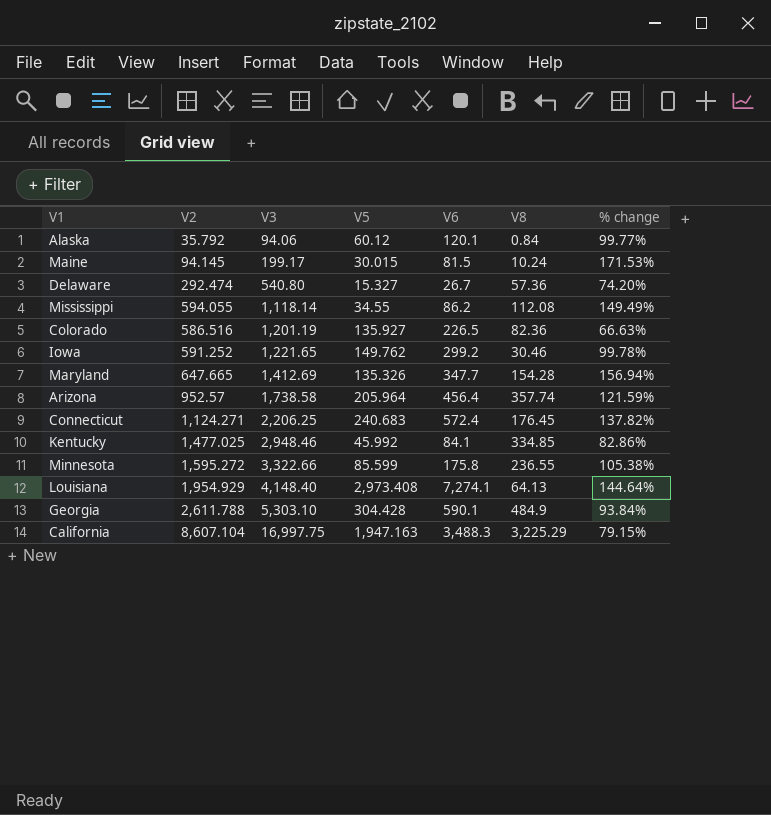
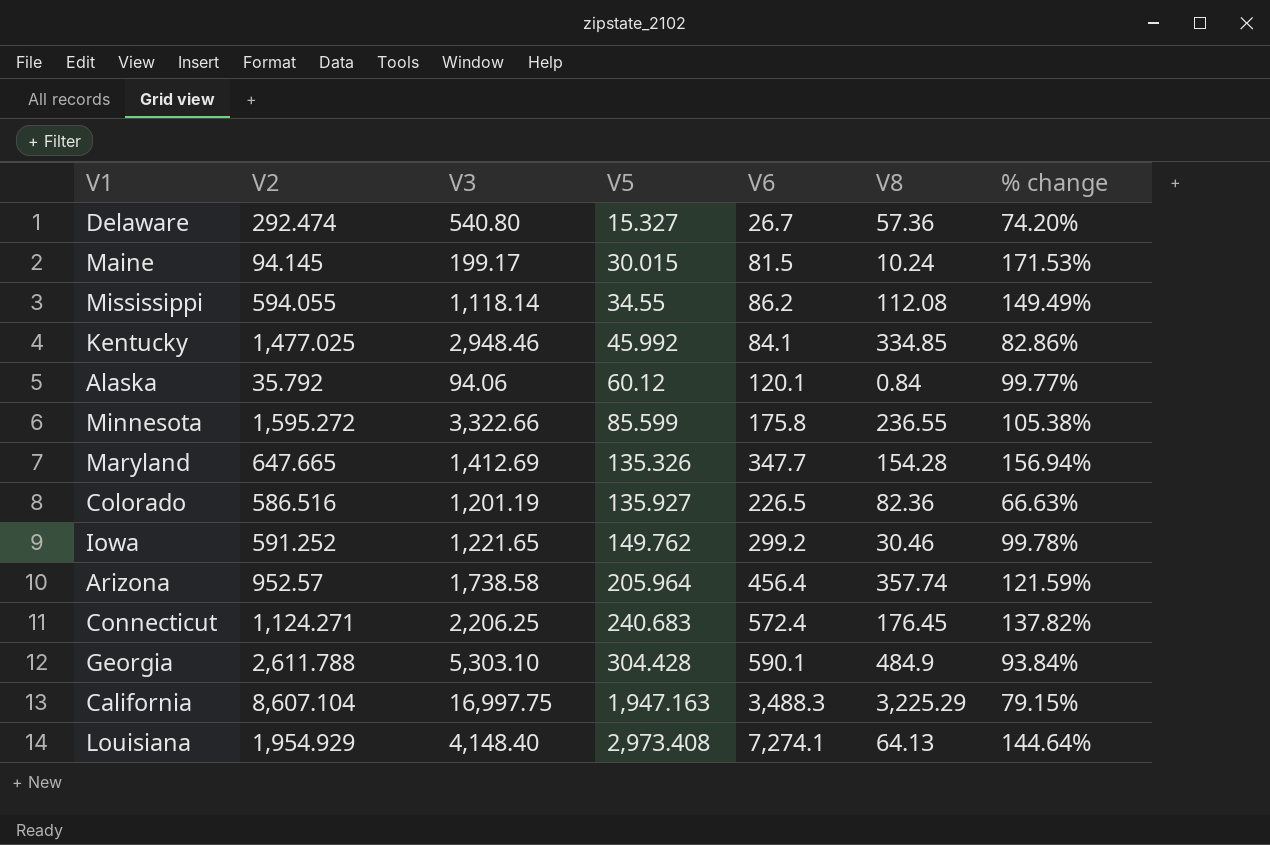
row order: V3 ascending -> V5 ascending

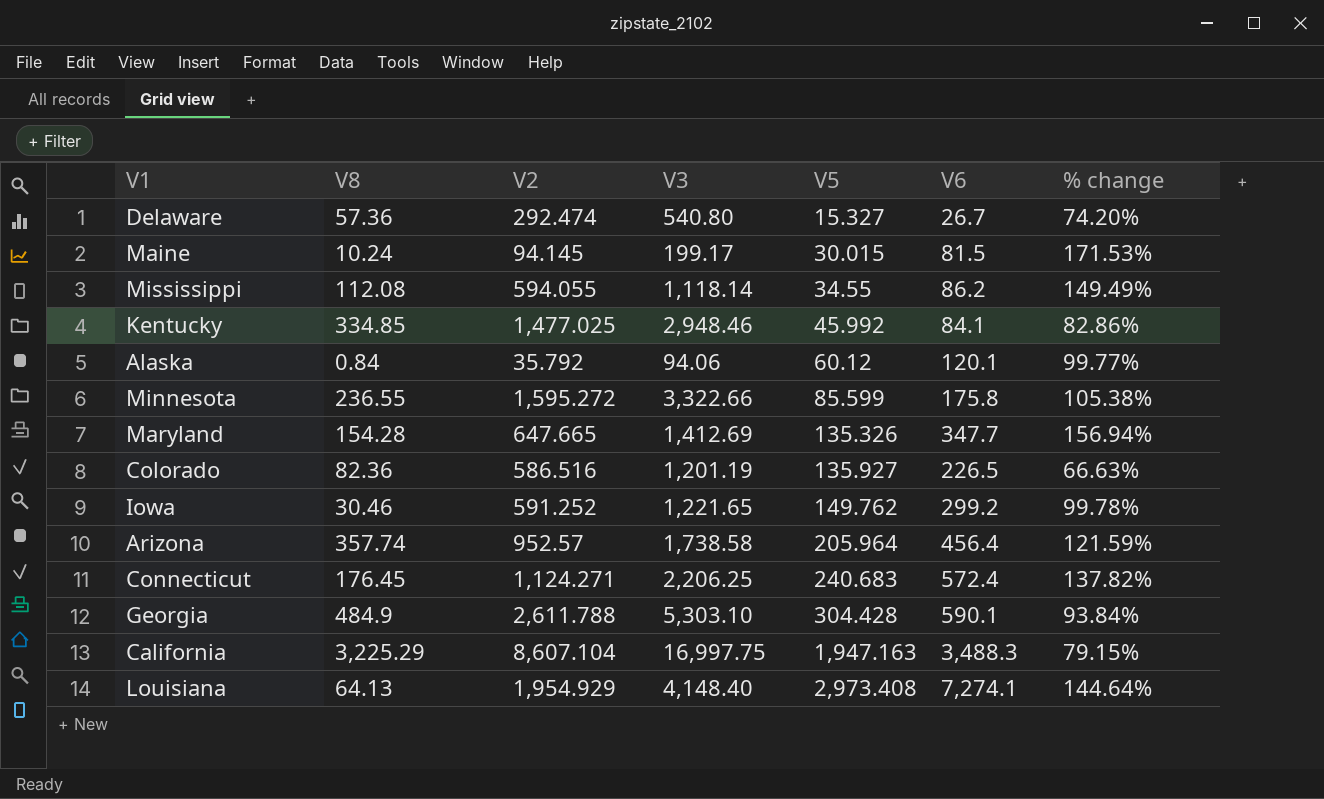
column V8 | position: 6 -> 2

